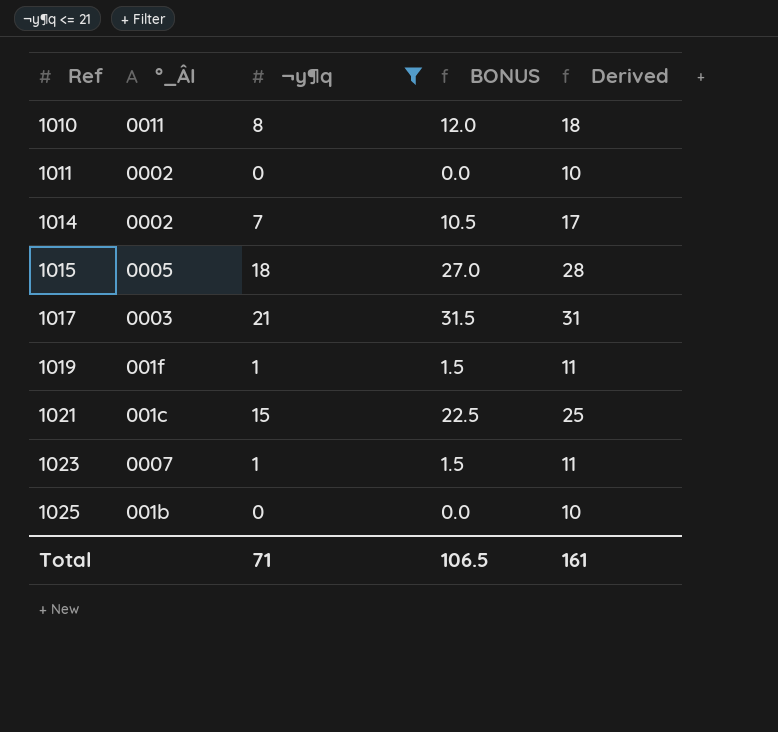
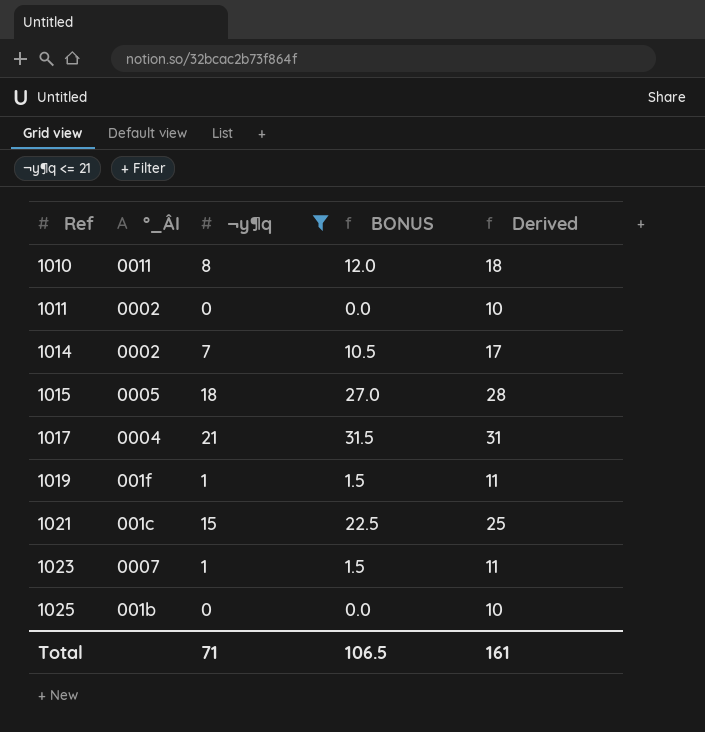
1017 | °_ÂI: 0003 -> 0004

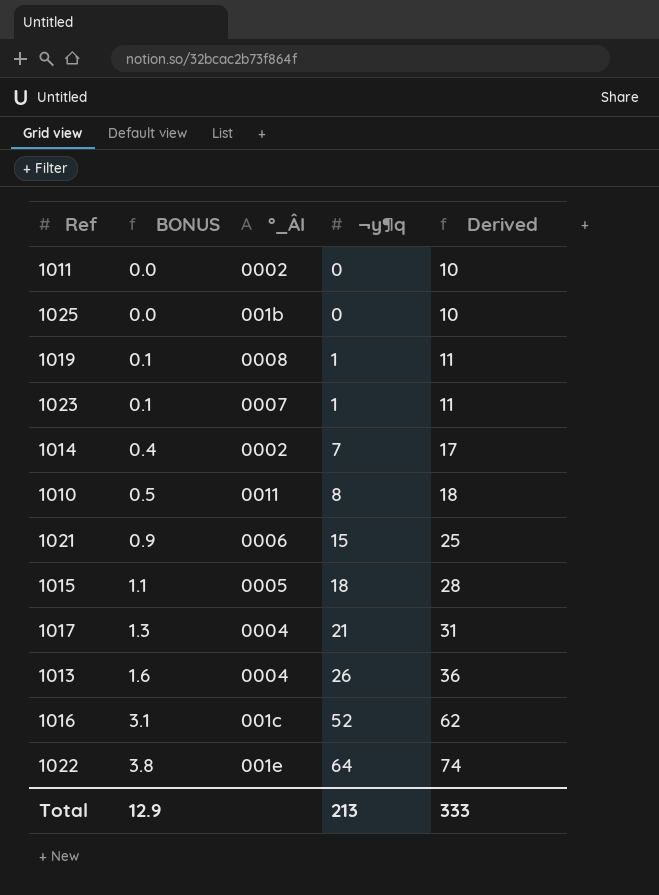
filter: ¬y¶q <= 21 -> none
row order: Ref ascending -> BONUS ascending
column BONUS | formula: [¬y¶q] * 1.5 -> [¬y¶q] * 0.06
column BONUS | position: 4 -> 2
1019 | °_ÂI: 001f -> 0008
1021 | °_ÂI: 001c -> 0006
Total | BONUS: 106.5 -> 12.9
Total | ¬y¶q: 71 -> 213
Total | Derived: 161 -> 333

